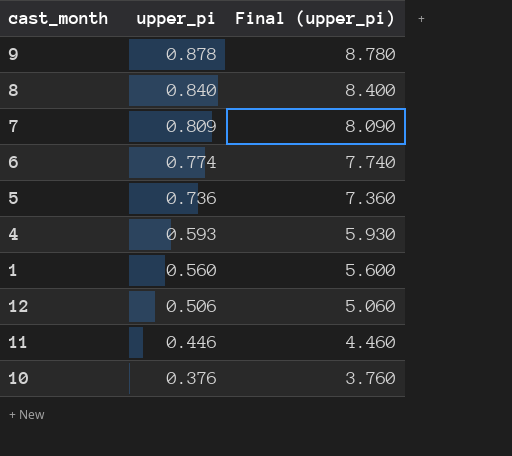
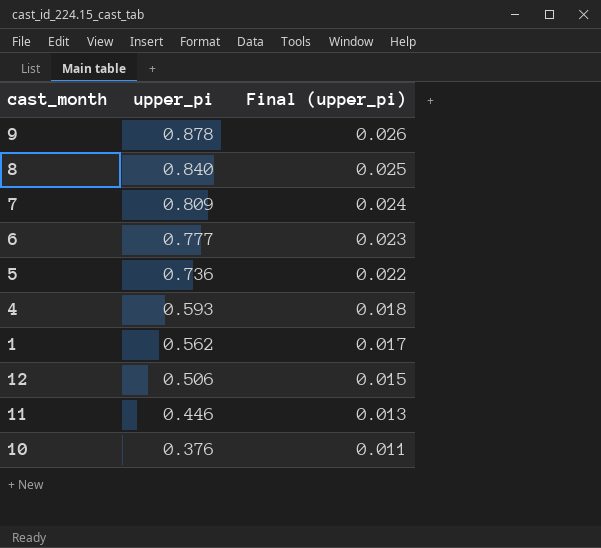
column Final (upper_pi) | formula: [upper_pi] * 10 -> [upper_pi] * 0.03
6 | upper_pi: 0.774 -> 0.777
1 | upper_pi: 0.560 -> 0.562

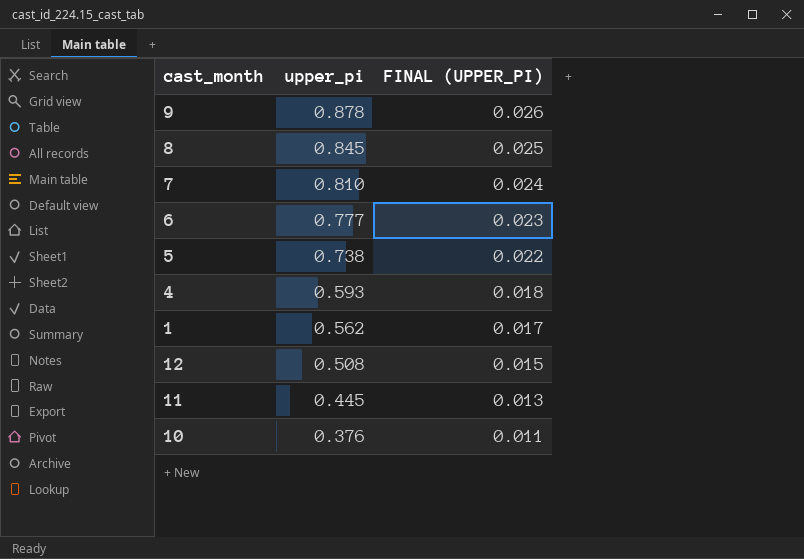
column name: Final (upper_pi) -> FINAL (UPPER_PI)
8 | upper_pi: 0.840 -> 0.845
7 | upper_pi: 0.809 -> 0.810
5 | upper_pi: 0.736 -> 0.738
12 | upper_pi: 0.506 -> 0.508
11 | upper_pi: 0.446 -> 0.445

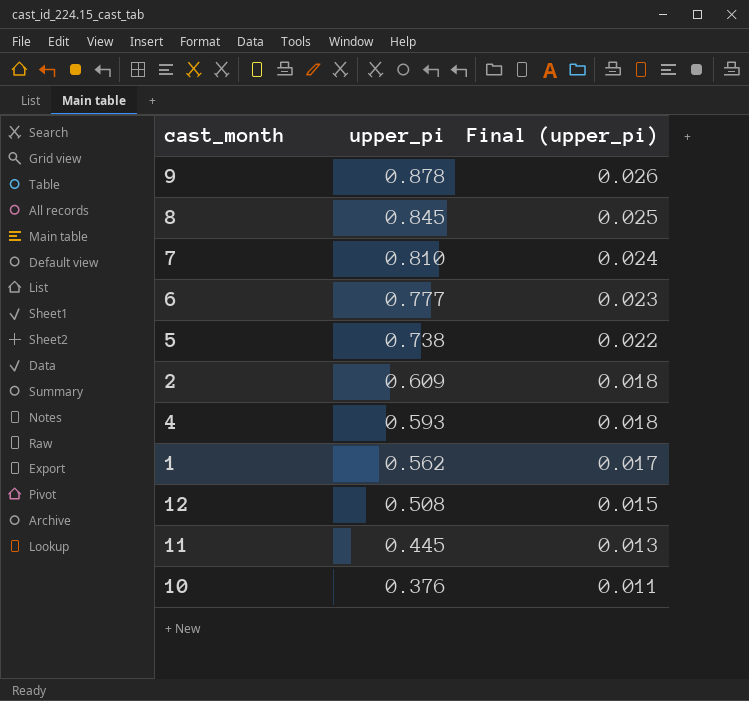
column name: FINAL (UPPER_PI) -> Final (upper_pi)
row 2: none -> 0.609 | 0.018

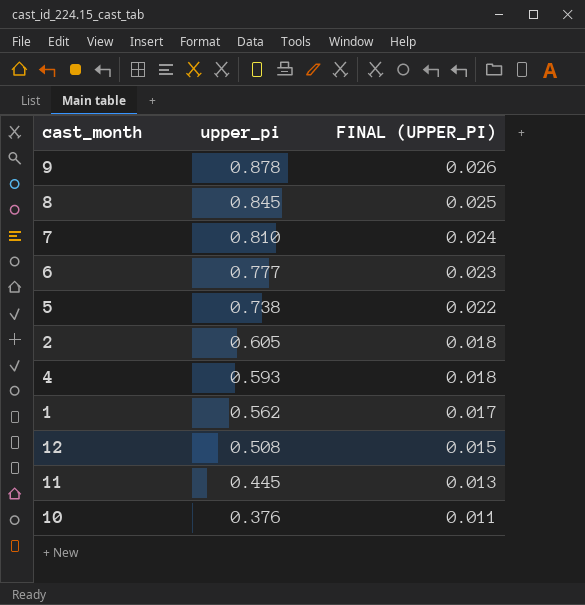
column name: Final (upper_pi) -> FINAL (UPPER_PI)
2 | upper_pi: 0.609 -> 0.605

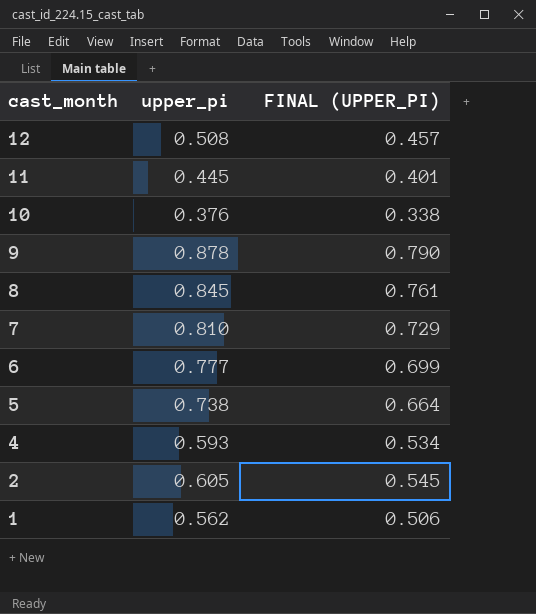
row order: upper_pi descending -> cast_month descending
column FINAL (UPPER_PI) | formula: [upper_pi] * 0.03 -> [upper_pi] * 0.9

